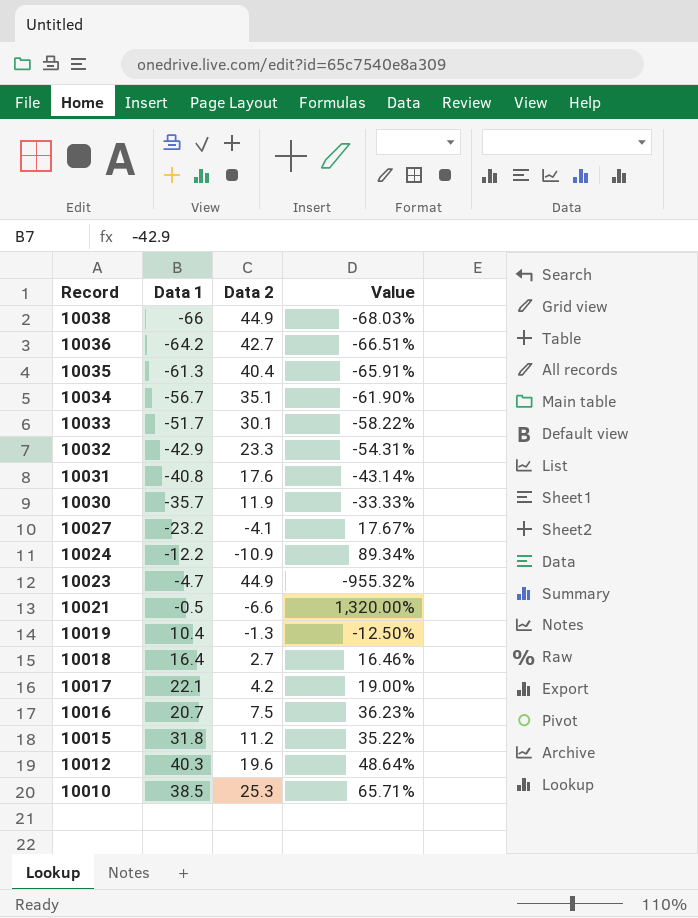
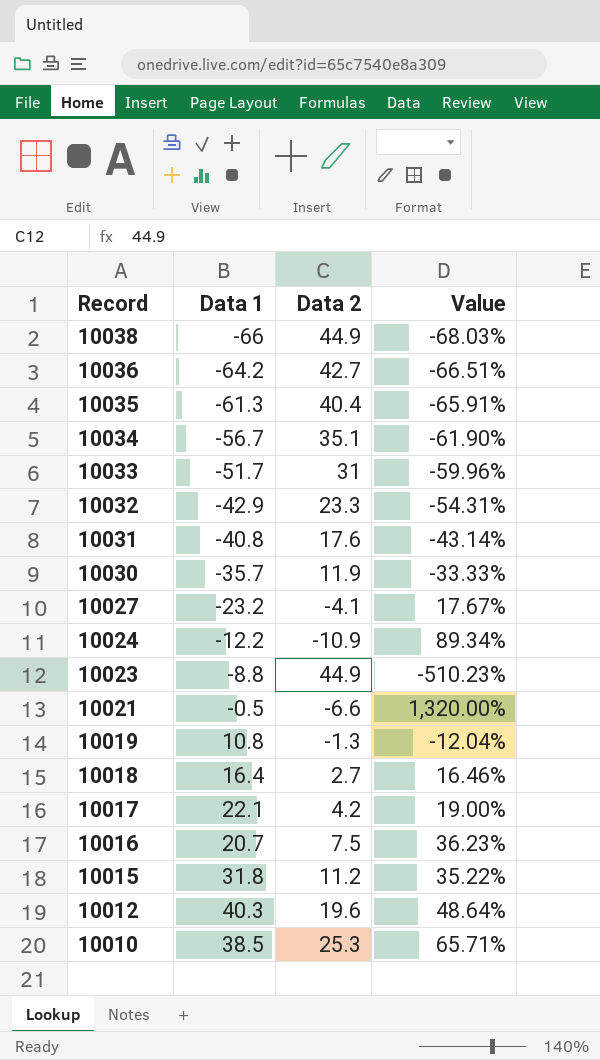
10033 | Data 2: 30.1 -> 31
10033 | Value: -58.22% -> -59.96%
10023 | Data 1: -4.7 -> -8.8
10023 | Value: -955.32% -> -510.23%
10019 | Data 1: 10.4 -> 10.8
10019 | Value: -12.50% -> -12.04%

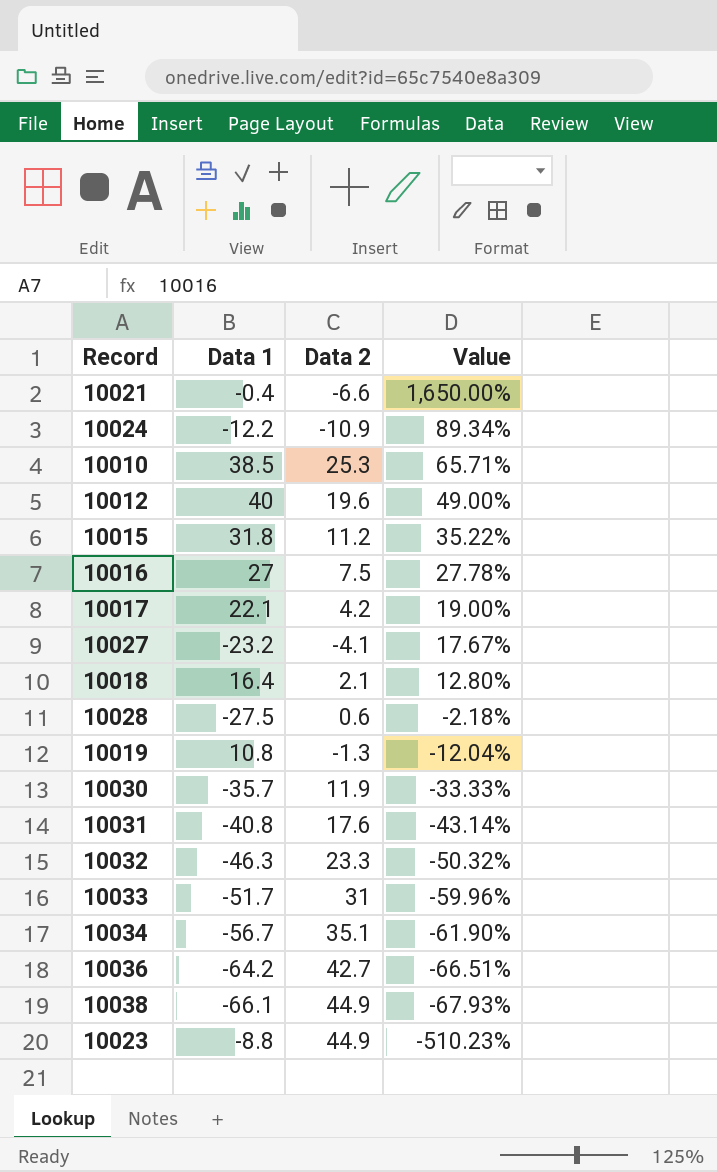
row order: Record descending -> Value descending
row 10035: -61.3 | 40.4 | -65.91% -> none
10021 | Data 1: -0.5 -> -0.4
10021 | Value: 1,320.00% -> 1,650.00%
10012 | Data 1: 40.3 -> 40
10012 | Value: 48.64% -> 49.00%
10016 | Data 1: 20.7 -> 27
10016 | Value: 36.23% -> 27.78%
10018 | Data 2: 2.7 -> 2.1
10018 | Value: 16.46% -> 12.80%
row 10028: none -> -27.5 | 0.6 | -2.18%
10032 | Data 1: -42.9 -> -46.3
10032 | Value: -54.31% -> -50.32%
10038 | Data 1: -66 -> -66.1
10038 | Value: -68.03% -> -67.93%

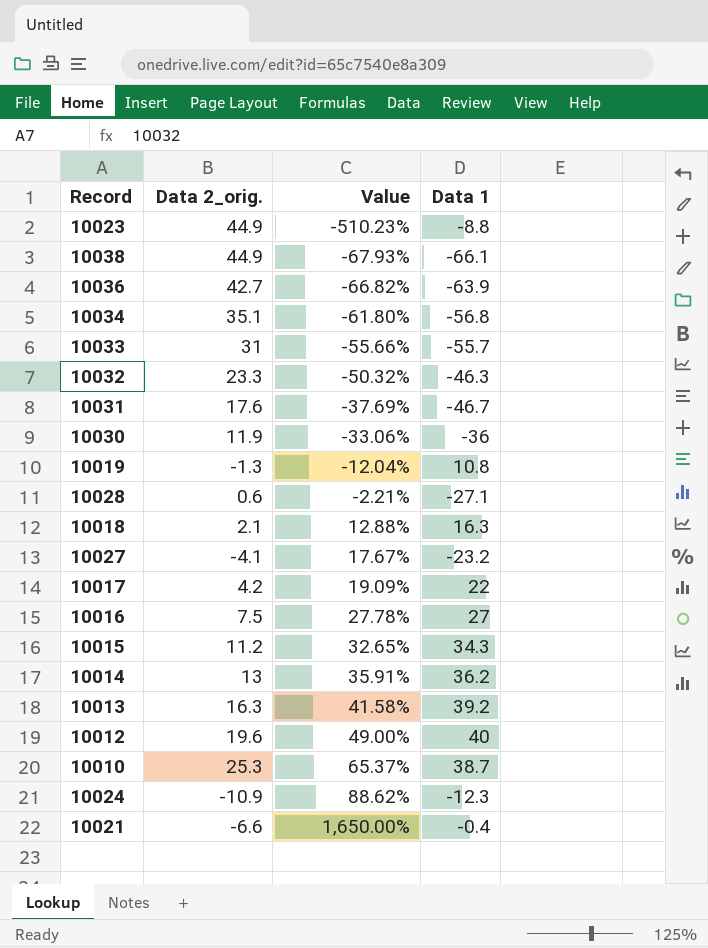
row order: Value descending -> Value ascending
column name: Data 2 -> Data 2_orig.
column Data 1 | position: 2 -> 4
10036 | Value: -66.51% -> -66.82%
10036 | Data 1: -64.2 -> -63.9
10034 | Value: -61.90% -> -61.80%
10034 | Data 1: -56.7 -> -56.8
10033 | Value: -59.96% -> -55.66%
10033 | Data 1: -51.7 -> -55.7
10031 | Value: -43.14% -> -37.69%
10031 | Data 1: -40.8 -> -46.7
10030 | Value: -33.33% -> -33.06%
10030 | Data 1: -35.7 -> -36
10028 | Value: -2.18% -> -2.21%
10028 | Data 1: -27.5 -> -27.1
10018 | Value: 12.80% -> 12.88%
10018 | Data 1: 16.4 -> 16.3
10017 | Value: 19.00% -> 19.09%
10017 | Data 1: 22.1 -> 22
10015 | Value: 35.22% -> 32.65%
10015 | Data 1: 31.8 -> 34.3
row 10014: none -> 13 | 35.91% | 36.2
row 10013: none -> 16.3 | 41.58% | 39.2
10010 | Value: 65.71% -> 65.37%
10010 | Data 1: 38.5 -> 38.7
10024 | Value: 89.34% -> 88.62%
10024 | Data 1: -12.2 -> -12.3

